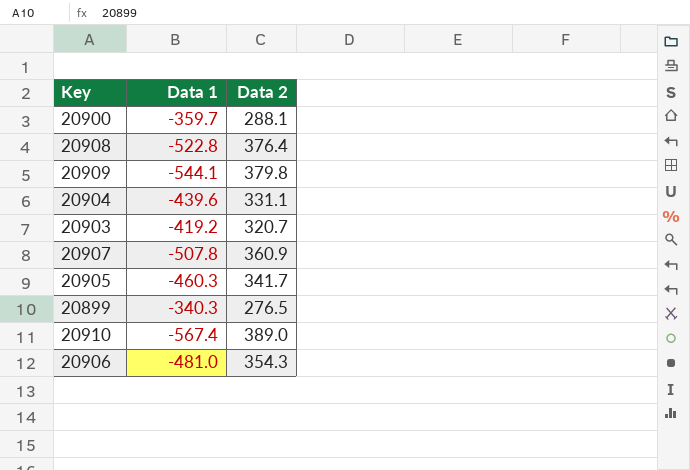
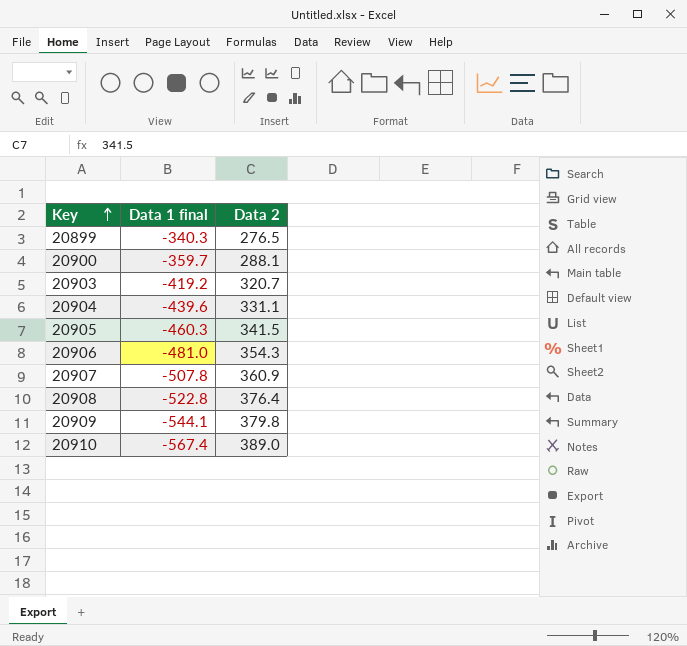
row order: none -> Key ascending
column name: Data 1 -> Data 1 final
20905 | Data 2: 341.7 -> 341.5

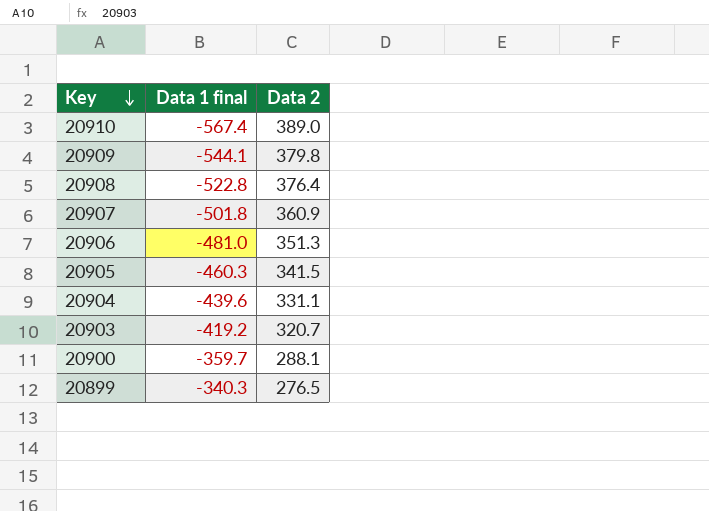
row order: Key ascending -> Key descending
20907 | Data 1 final: -507.8 -> -501.8
20906 | Data 2: 354.3 -> 351.3

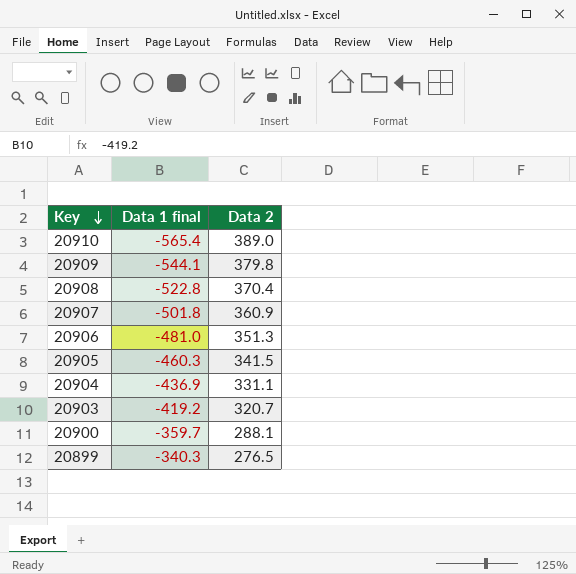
20910 | Data 1 final: -567.4 -> -565.4
20908 | Data 2: 376.4 -> 370.4
20904 | Data 1 final: -439.6 -> -436.9

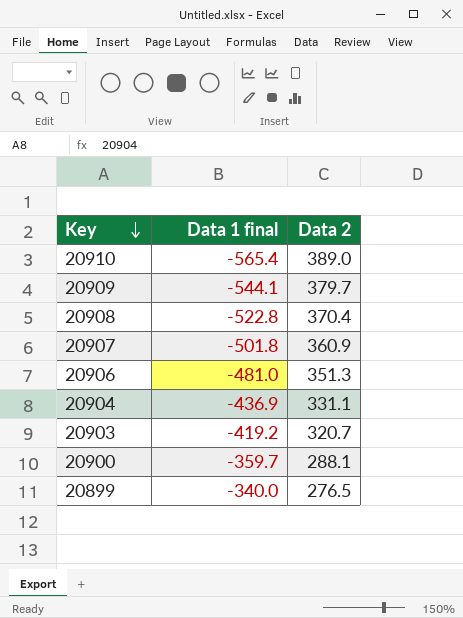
row 20905: -460.3 | 341.5 -> none
20909 | Data 2: 379.8 -> 379.7
20899 | Data 1 final: -340.3 -> -340.0

